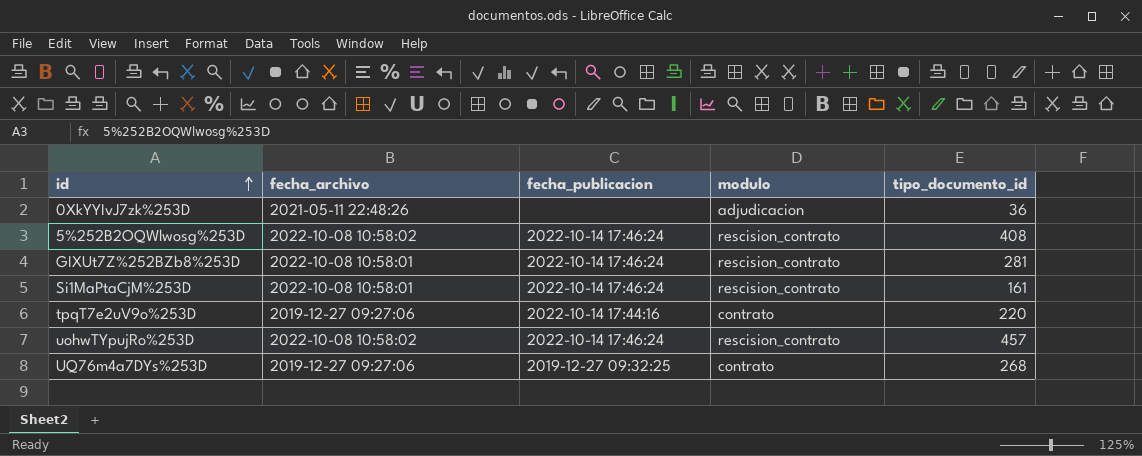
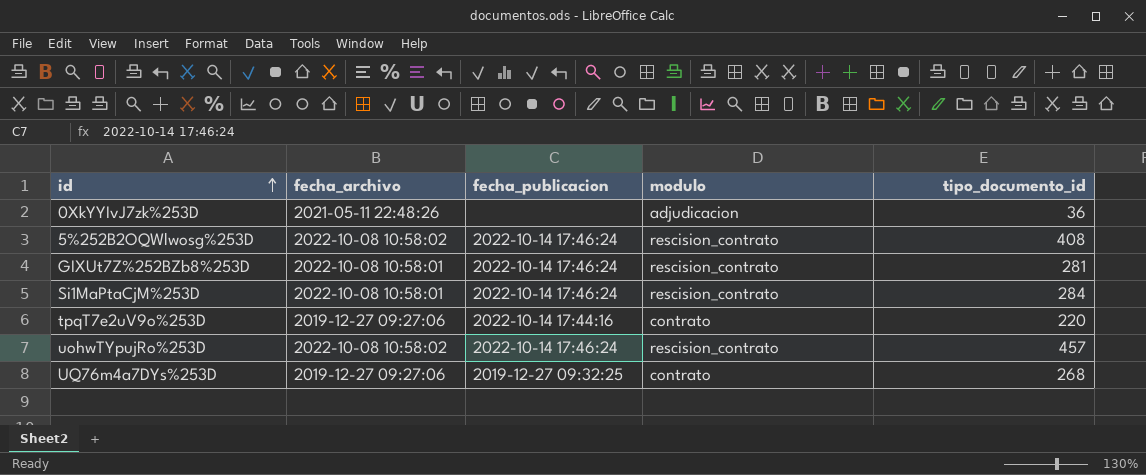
Si1MaPtaCjM%253D | tipo_documento_id: 161 -> 284

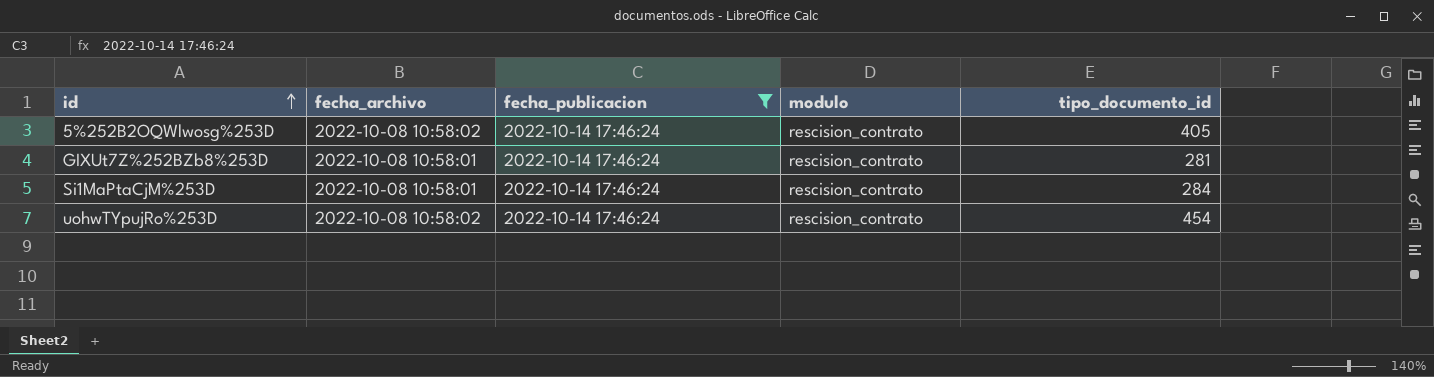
filter: none -> fecha_publicacion = 2022-10-14 17:46:24
5%252B2OQWlwosg%253D | tipo_documento_id: 408 -> 405
uohwTYpujRo%253D | tipo_documento_id: 457 -> 454

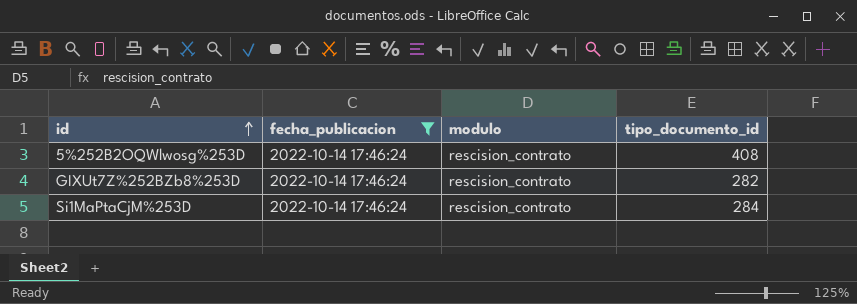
column fecha_archivo | position: 2 -> none
row uohwTYpujRo%253D: 2022-10-08 10:58:02 | 2022-10-14 17:46:24 | rescision_contrato | 454 -> none
5%252B2OQWlwosg%253D | tipo_documento_id: 405 -> 408
GIXUt7Z%252BZb8%253D | tipo_documento_id: 281 -> 282

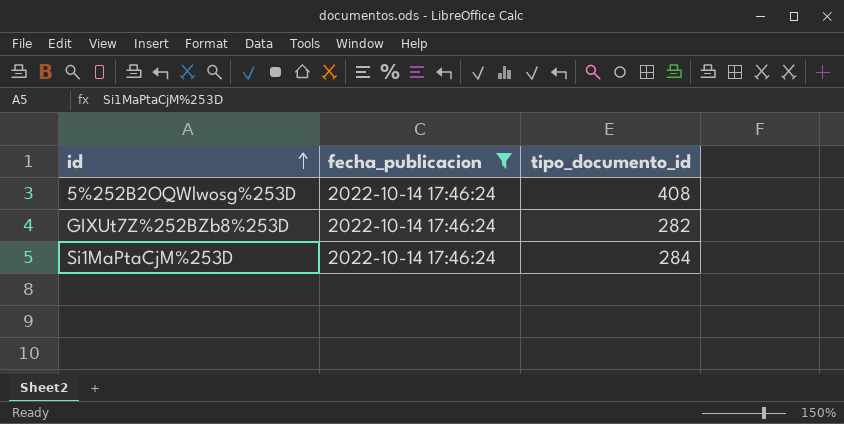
column modulo | position: 3 -> none

